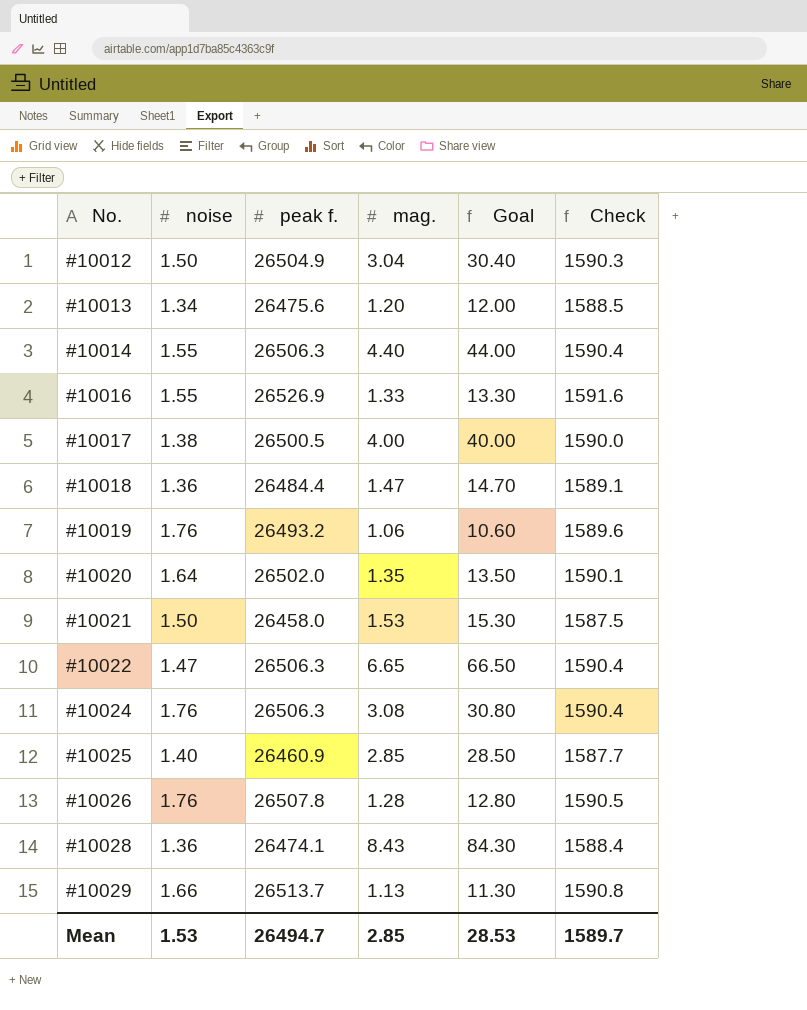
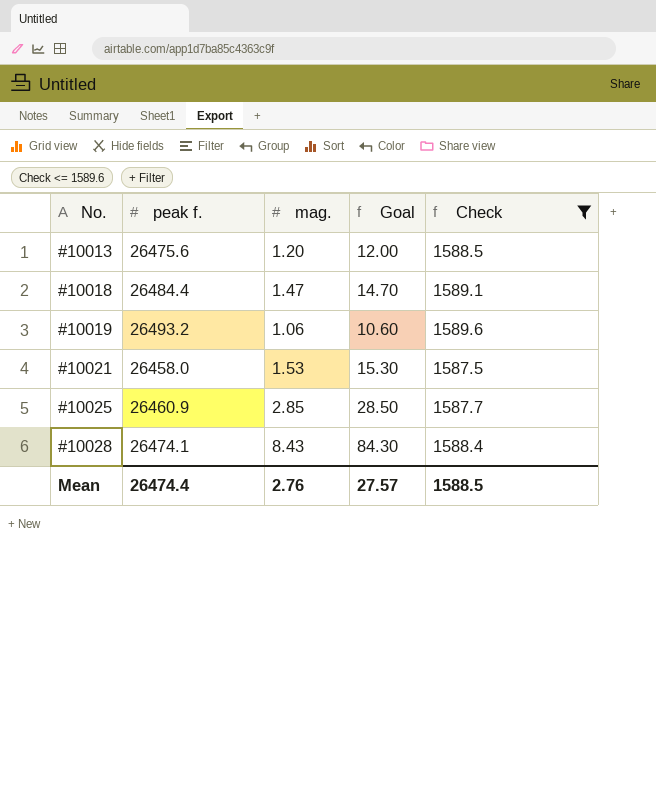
filter: none -> Check <= 1589.6
column noise | position: 2 -> none
Mean | peak f.: 26494.7 -> 26474.4
Mean | mag.: 2.85 -> 2.76
Mean | Goal: 28.53 -> 27.57
Mean | Check: 1589.7 -> 1588.5

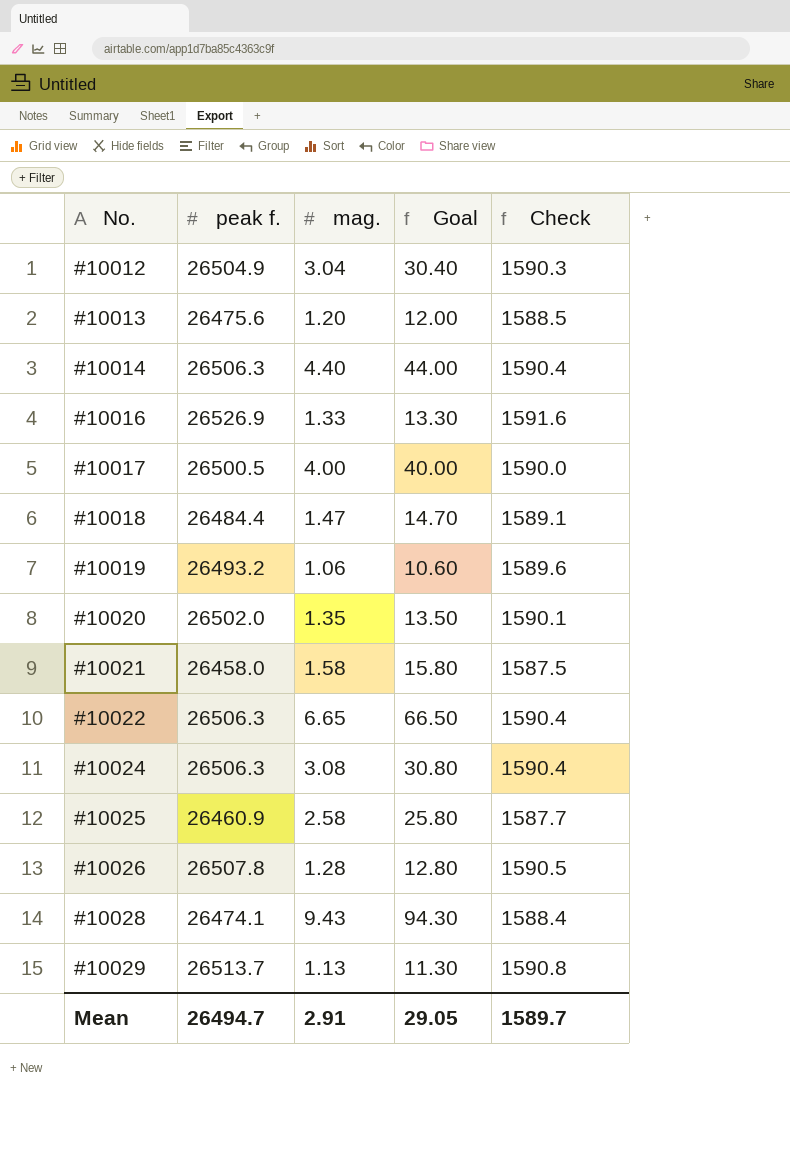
filter: Check <= 1589.6 -> none
#10021 | mag.: 1.53 -> 1.58
#10021 | Goal: 15.30 -> 15.80
#10025 | mag.: 2.85 -> 2.58
#10025 | Goal: 28.50 -> 25.80
#10028 | mag.: 8.43 -> 9.43
#10028 | Goal: 84.30 -> 94.30
Mean | peak f.: 26474.4 -> 26494.7
Mean | mag.: 2.76 -> 2.91
Mean | Goal: 27.57 -> 29.05
Mean | Check: 1588.5 -> 1589.7

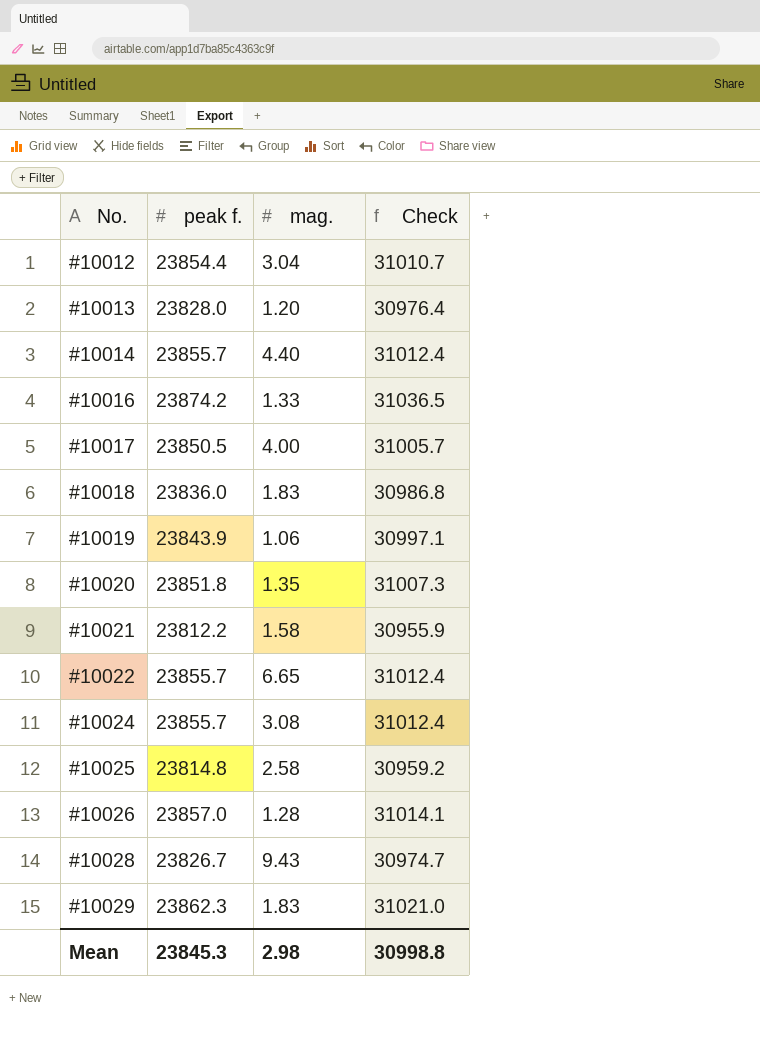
column Goal | formula: [mag.] * 10 -> none
column Check | formula: [peak f.] * 0.06 -> [peak f.] * 1.3
#10012 | peak f.: 26504.9 -> 23854.4
#10013 | peak f.: 26475.6 -> 23828.0
#10014 | peak f.: 26506.3 -> 23855.7
#10016 | peak f.: 26526.9 -> 23874.2
#10017 | peak f.: 26500.5 -> 23850.5
#10018 | peak f.: 26484.4 -> 23836.0
#10018 | mag.: 1.47 -> 1.83
#10019 | peak f.: 26493.2 -> 23843.9
#10020 | peak f.: 26502.0 -> 23851.8
#10021 | peak f.: 26458.0 -> 23812.2
#10022 | peak f.: 26506.3 -> 23855.7
#10024 | peak f.: 26506.3 -> 23855.7
#10025 | peak f.: 26460.9 -> 23814.8
#10026 | peak f.: 26507.8 -> 23857.0
#10028 | peak f.: 26474.1 -> 23826.7
#10029 | peak f.: 26513.7 -> 23862.3
#10029 | mag.: 1.13 -> 1.83
Mean | peak f.: 26494.7 -> 23845.3
Mean | mag.: 2.91 -> 2.98
Mean | Check: 1589.7 -> 30998.8

